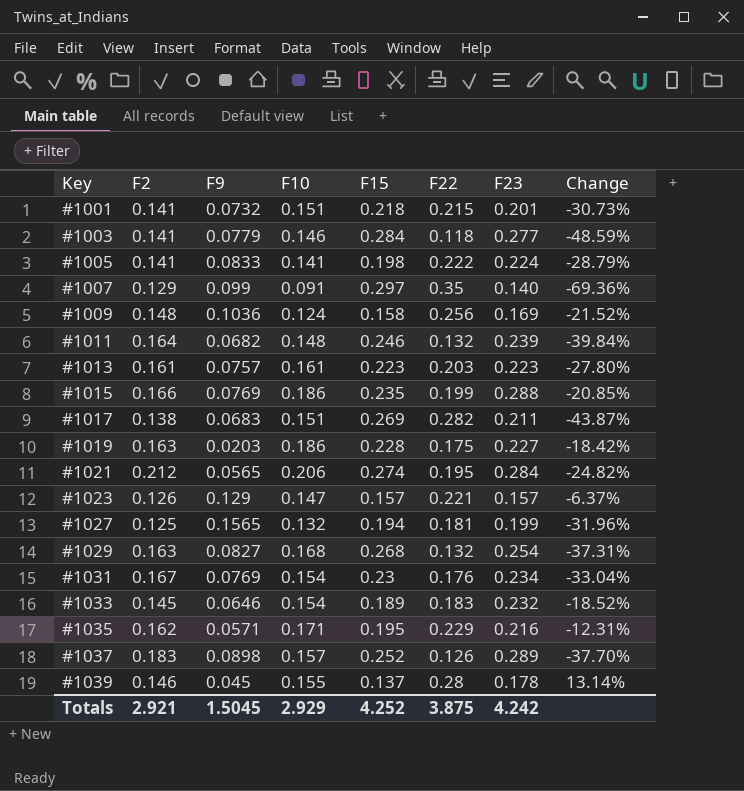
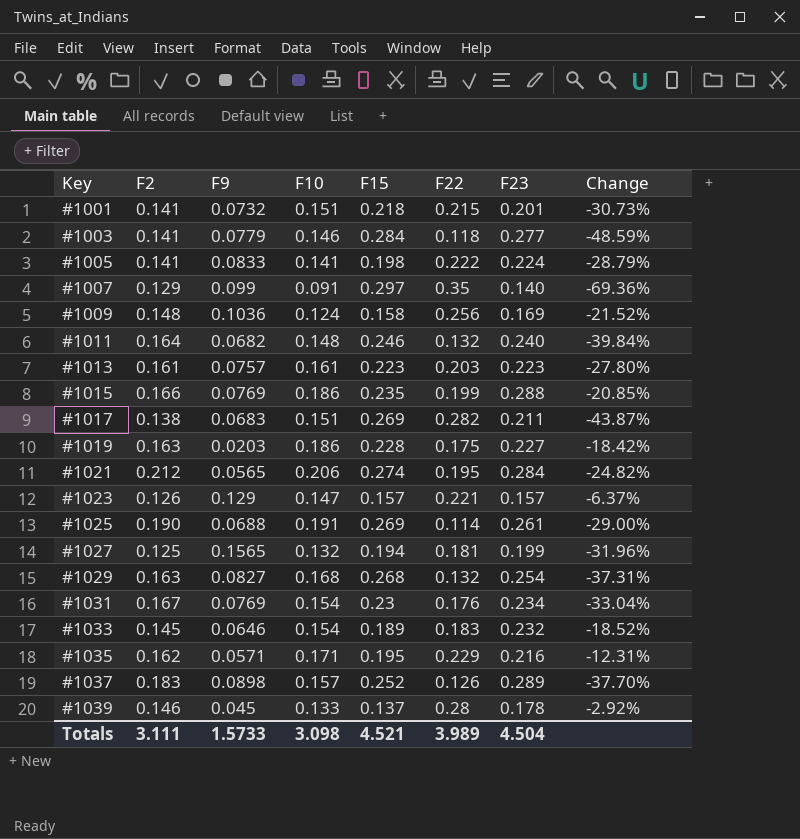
#1011 | F23: 0.239 -> 0.240
row #1025: none -> 0.190 | 0.0688 | 0.191 | 0.269 | 0.114 | 0.261 | -29.00%
#1039 | F10: 0.155 -> 0.133
#1039 | Change: 13.14% -> -2.92%
Totals | F2: 2.921 -> 3.111
Totals | F9: 1.5045 -> 1.5733
Totals | F10: 2.929 -> 3.098
Totals | F15: 4.252 -> 4.521
Totals | F22: 3.875 -> 3.989
Totals | F23: 4.242 -> 4.504

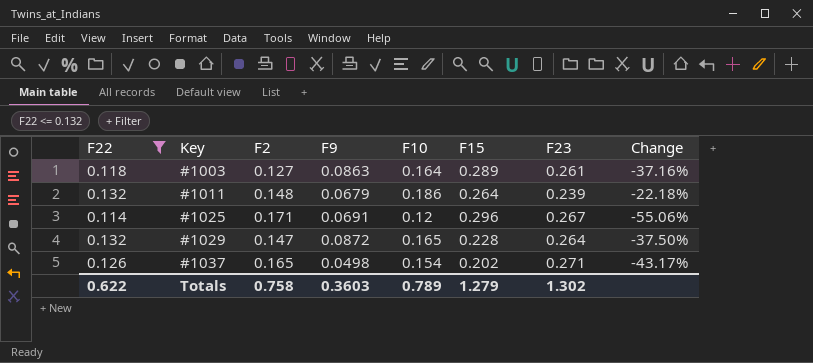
filter: none -> F22 <= 0.132
column F22 | position: 6 -> 1
column Change | formula: ([F10] - [F15]) / [F15] -> ([F10] - [F23]) / [F23]
#1003 | F2: 0.141 -> 0.127
#1003 | F9: 0.0779 -> 0.0863
#1003 | F10: 0.146 -> 0.164
#1003 | F15: 0.284 -> 0.289
#1003 | F23: 0.277 -> 0.261
#1011 | F2: 0.164 -> 0.148
#1011 | F9: 0.0682 -> 0.0679
#1011 | F10: 0.148 -> 0.186
#1011 | F15: 0.246 -> 0.264
#1011 | F23: 0.240 -> 0.239
#1025 | F2: 0.190 -> 0.171
#1025 | F9: 0.0688 -> 0.0691
#1025 | F10: 0.191 -> 0.12
#1025 | F15: 0.269 -> 0.296
#1025 | F23: 0.261 -> 0.267
#1029 | F2: 0.163 -> 0.147
#1029 | F9: 0.0827 -> 0.0872
#1029 | F10: 0.168 -> 0.165
#1029 | F15: 0.268 -> 0.228
#1029 | F23: 0.254 -> 0.264
#1037 | F2: 0.183 -> 0.165
#1037 | F9: 0.0898 -> 0.0498
#1037 | F10: 0.157 -> 0.154
#1037 | F15: 0.252 -> 0.202
#1037 | F23: 0.289 -> 0.271
Totals | F22: 3.989 -> 0.622
Totals | F2: 3.111 -> 0.758
Totals | F9: 1.5733 -> 0.3603
Totals | F10: 3.098 -> 0.789
Totals | F15: 4.521 -> 1.279
Totals | F23: 4.504 -> 1.302

